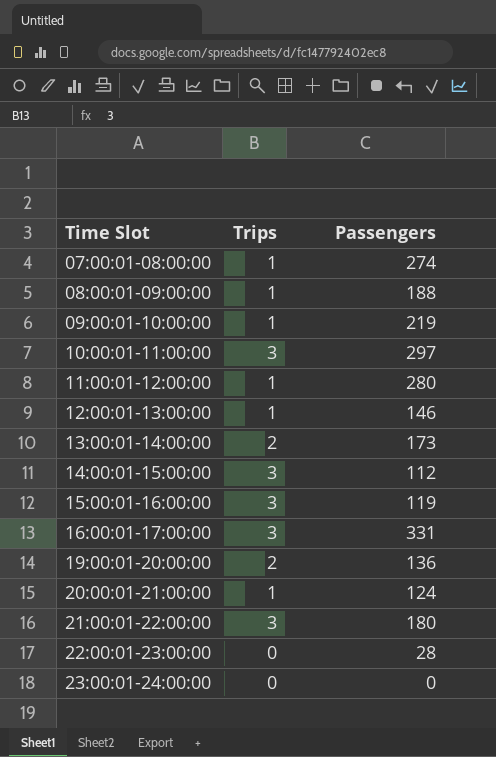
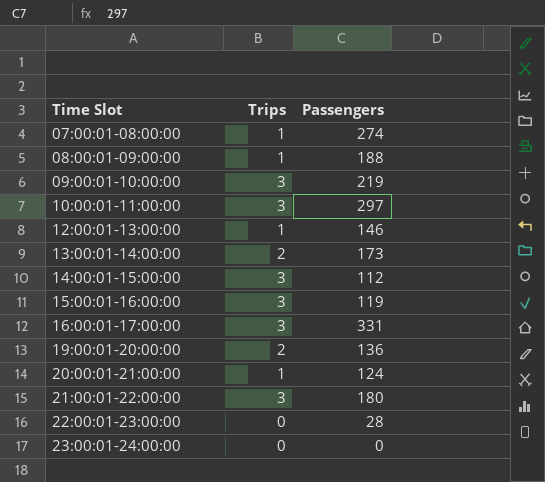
row 11:00:01-12:00:00: 1 | 280 -> none
09:00:01-10:00:00 | Trips: 1 -> 3

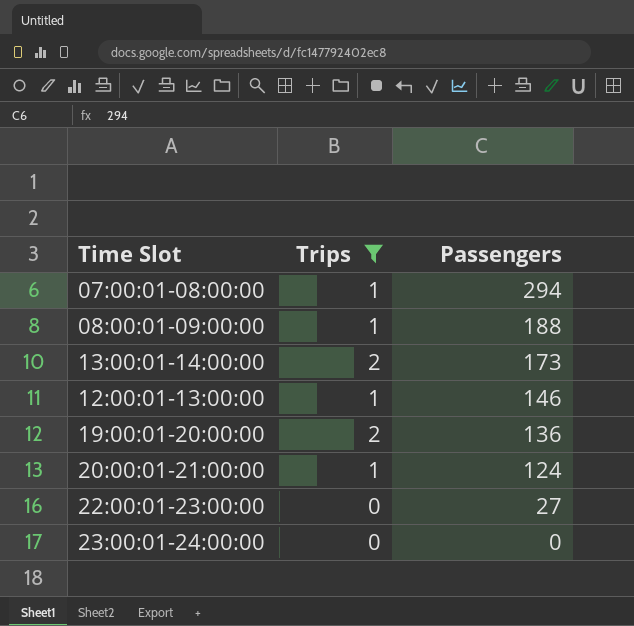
filter: none -> Trips != 3
row order: Time Slot ascending -> Passengers descending
07:00:01-08:00:00 | Passengers: 274 -> 294
22:00:01-23:00:00 | Passengers: 28 -> 27

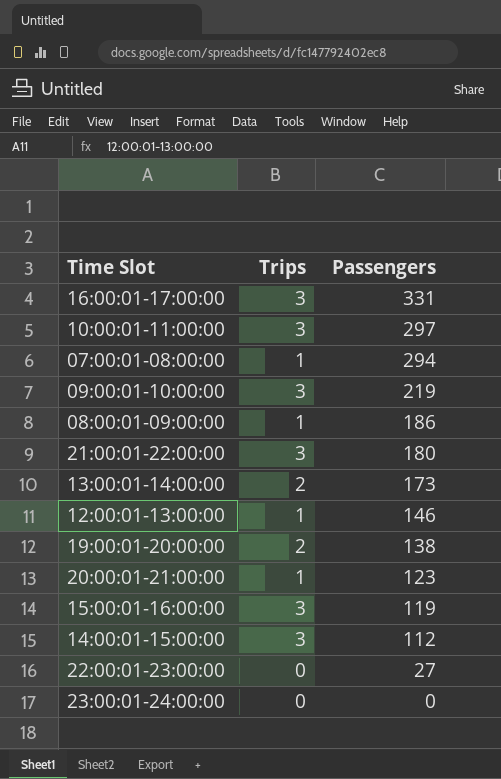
filter: Trips != 3 -> none
08:00:01-09:00:00 | Passengers: 188 -> 186
19:00:01-20:00:00 | Passengers: 136 -> 138
20:00:01-21:00:00 | Passengers: 124 -> 123

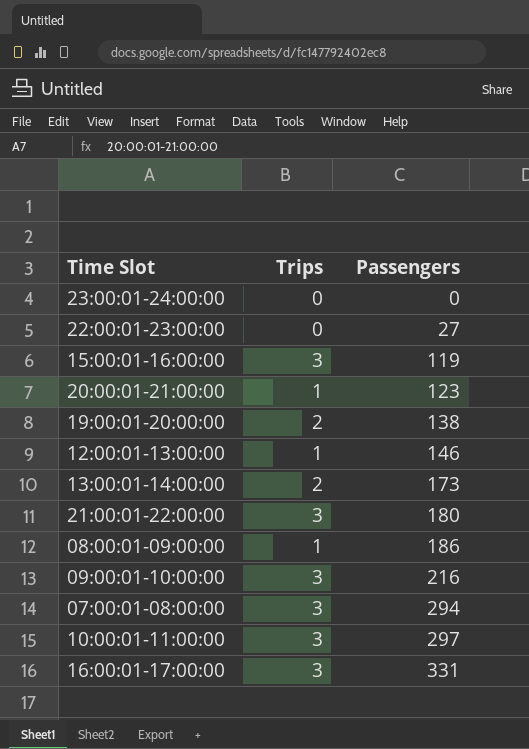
row order: Passengers descending -> Passengers ascending
row 14:00:01-15:00:00: 3 | 112 -> none
09:00:01-10:00:00 | Passengers: 219 -> 216
07:00:01-08:00:00 | Trips: 1 -> 3

